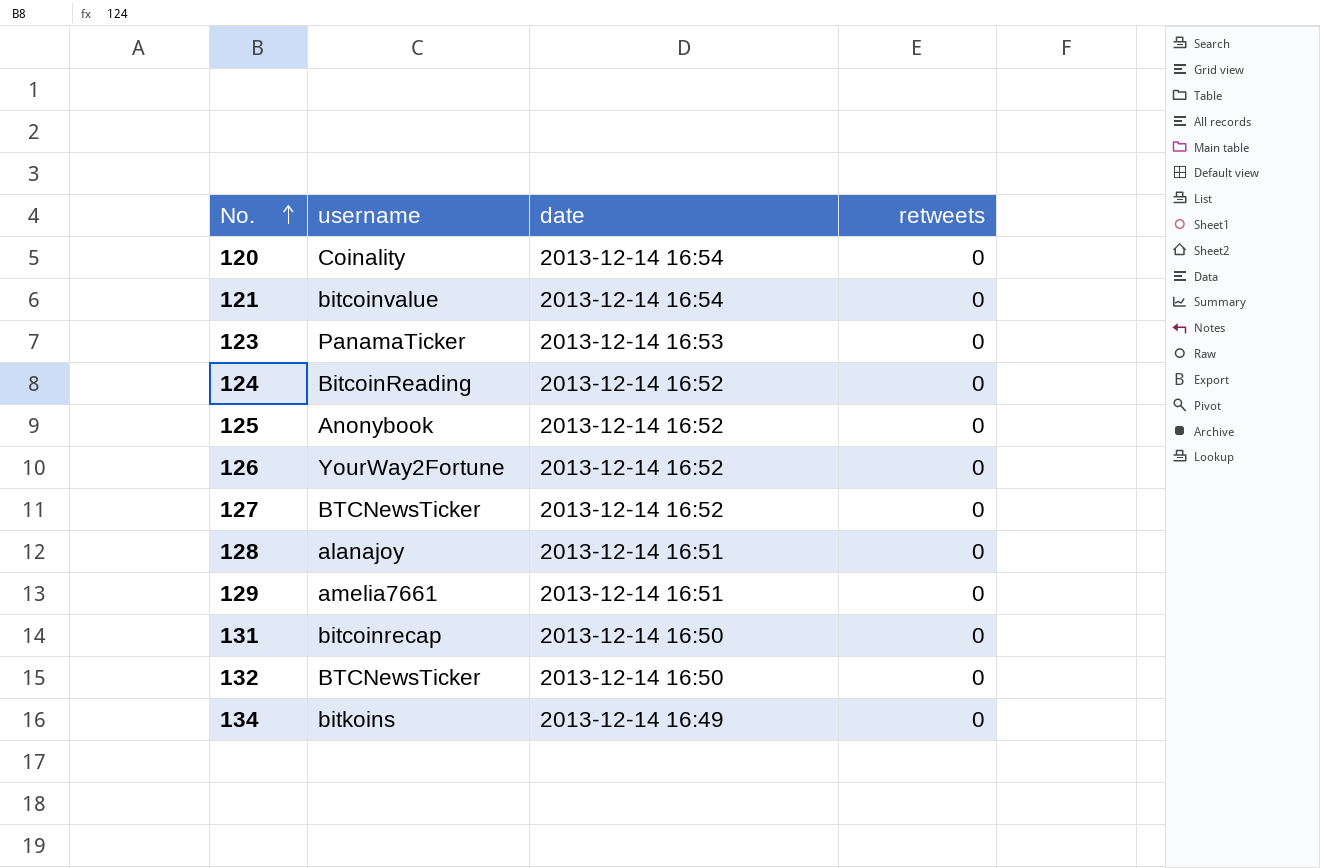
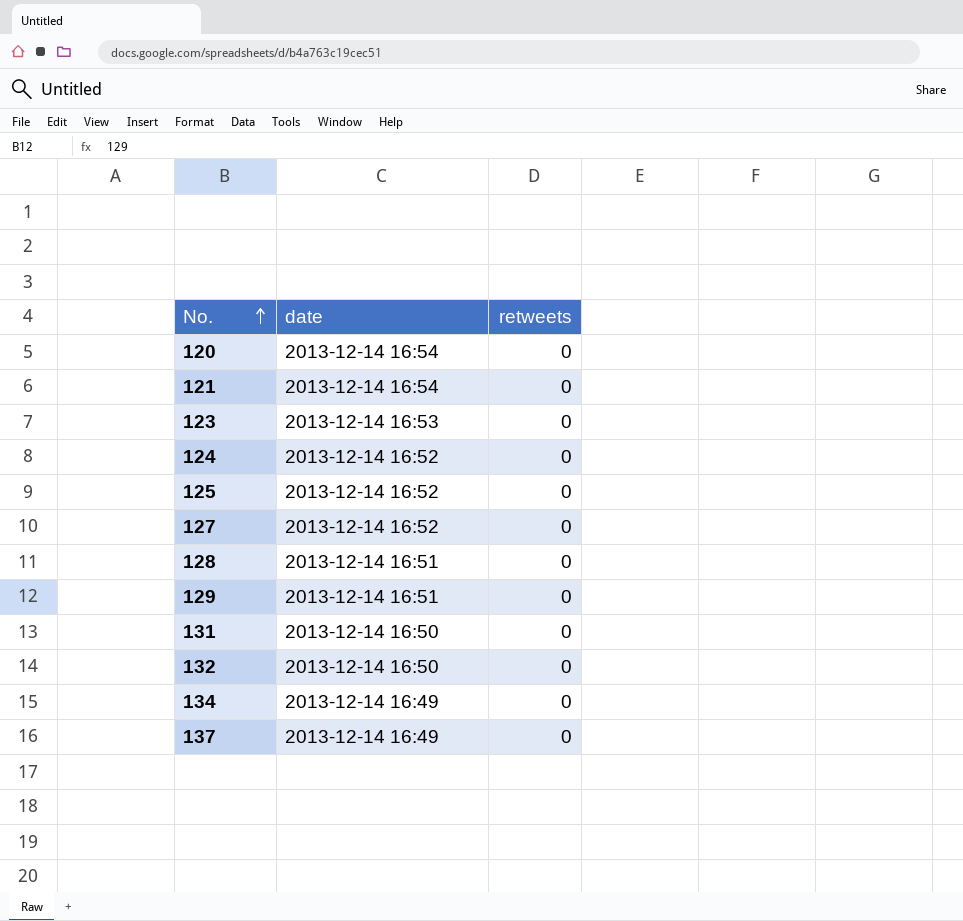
column username | position: 2 -> none
row 126: YourWay2Fortune | 2013-12-14 16:52 | 0 -> none
row 137: none -> 2013-12-14 16:49 | 0

